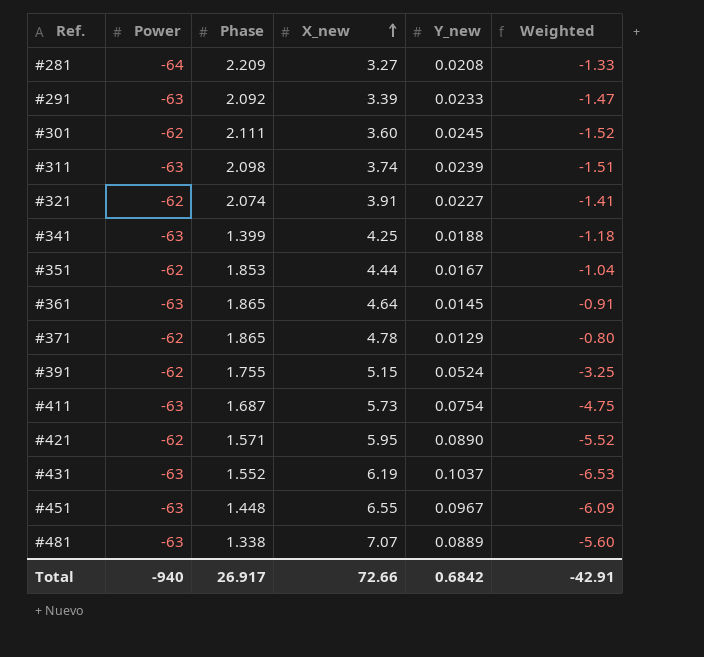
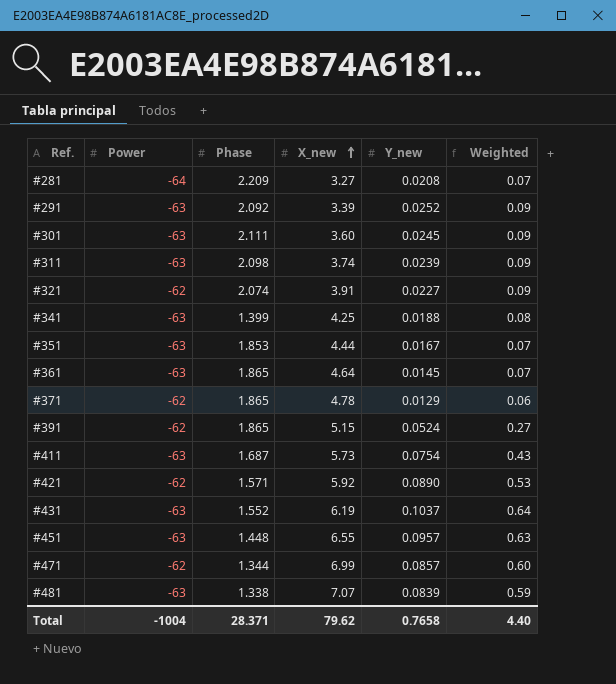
column Weighted | formula: [Power] * [Y_new] -> [X_new] * [Y_new]
#291 | Y_new: 0.0233 -> 0.0252
#301 | Power: -62 -> -63
#351 | Power: -62 -> -63
#391 | Phase: 1.755 -> 1.865
#421 | X_new: 5.95 -> 5.92
#451 | Y_new: 0.0967 -> 0.0957
row #471: none -> -62 | 1.344 | 6.99 | 0.0857 | 0.60
#481 | Y_new: 0.0889 -> 0.0839
Total | Power: -940 -> -1004
Total | Phase: 26.917 -> 28.371
Total | X_new: 72.66 -> 79.62
Total | Y_new: 0.6842 -> 0.7658
Total | Weighted: -42.91 -> 4.40

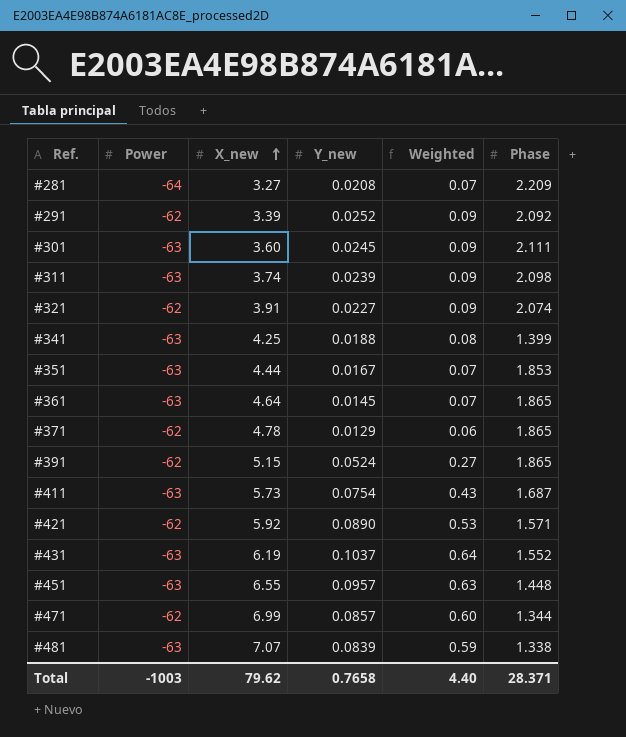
column Phase | position: 3 -> 6
#291 | Power: -63 -> -62
Total | Power: -1004 -> -1003

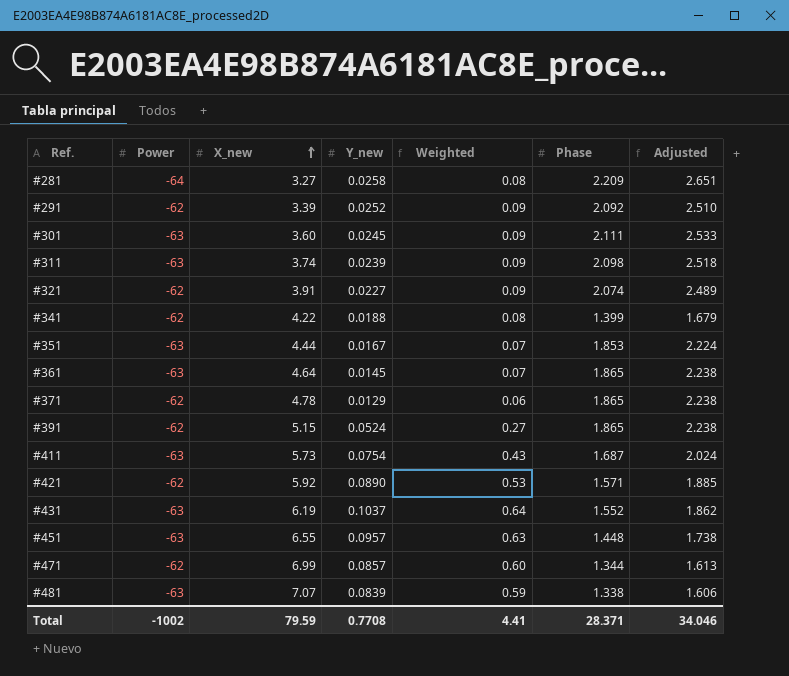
column Adjusted | formula: none -> [Phase] * 1.2
#281 | Y_new: 0.0208 -> 0.0258
#281 | Weighted: 0.07 -> 0.08
#341 | Power: -63 -> -62
#341 | X_new: 4.25 -> 4.22
Total | Power: -1003 -> -1002
Total | X_new: 79.62 -> 79.59
Total | Y_new: 0.7658 -> 0.7708
Total | Weighted: 4.40 -> 4.41

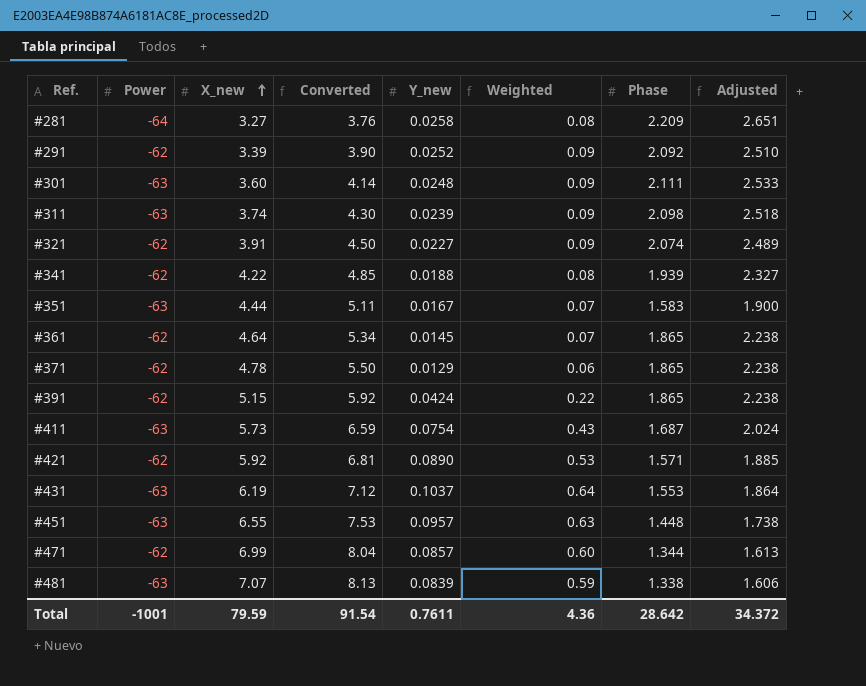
column Converted | formula: none -> [X_new] * 1.15
#301 | Y_new: 0.0245 -> 0.0248
#341 | Phase: 1.399 -> 1.939
#341 | Adjusted: 1.679 -> 2.327
#351 | Phase: 1.853 -> 1.583
#351 | Adjusted: 2.224 -> 1.900
#361 | Power: -63 -> -62
#391 | Y_new: 0.0524 -> 0.0424
#391 | Weighted: 0.27 -> 0.22
#431 | Phase: 1.552 -> 1.553
#431 | Adjusted: 1.862 -> 1.864
Total | Power: -1002 -> -1001
Total | Y_new: 0.7708 -> 0.7611
Total | Weighted: 4.41 -> 4.36
Total | Phase: 28.371 -> 28.642
Total | Adjusted: 34.046 -> 34.372

